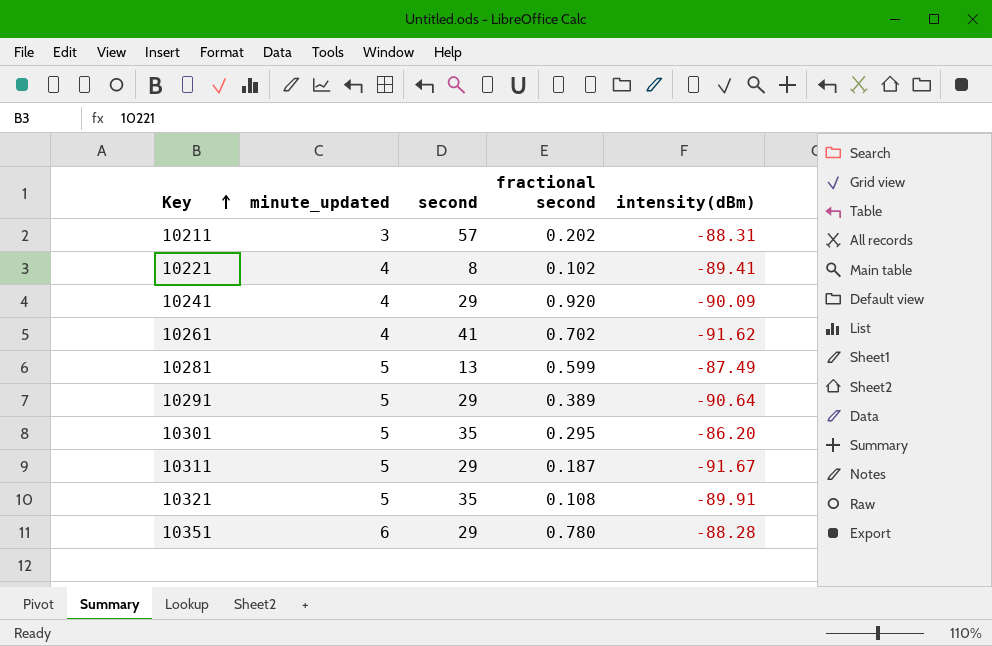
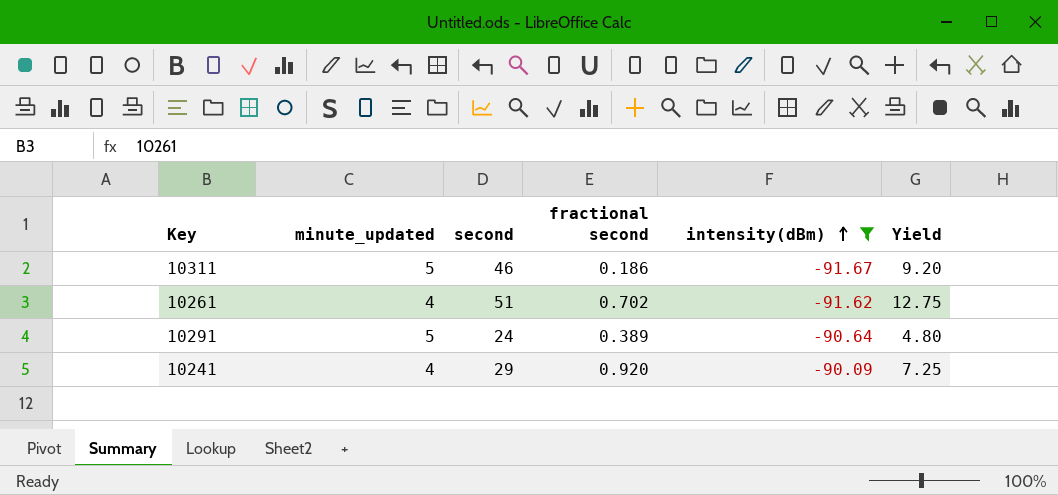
filter: none -> intensity(dBm) <= -90.09
row order: Key ascending -> intensity(dBm) ascending
column Yield | formula: none -> [second] / [minute_updated]
10311 | second: 29 -> 46
10311 | fractional second: 0.187 -> 0.186
10261 | second: 41 -> 51
10291 | second: 29 -> 24

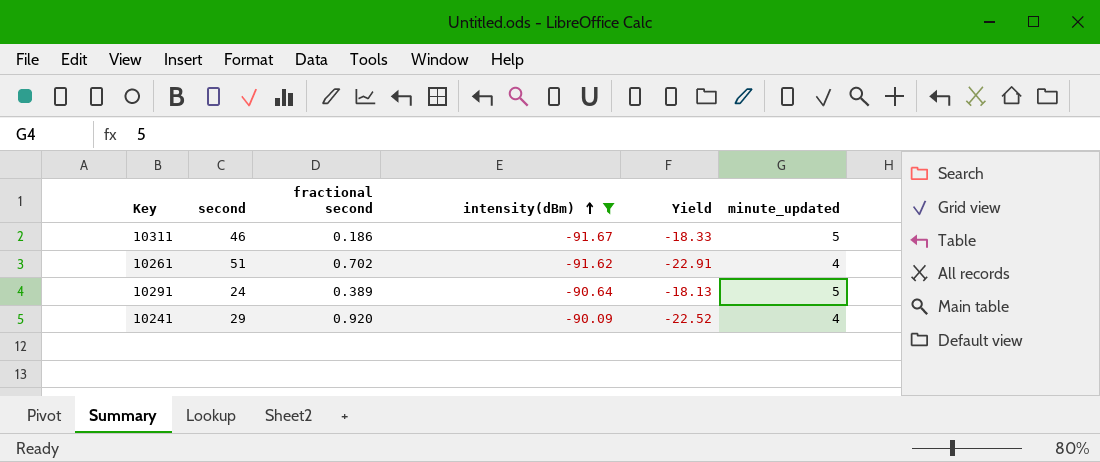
column Yield | formula: [second] / [minute_updated] -> [intensity(dBm)] / [minute_updated]
column minute_updated | position: 2 -> 6

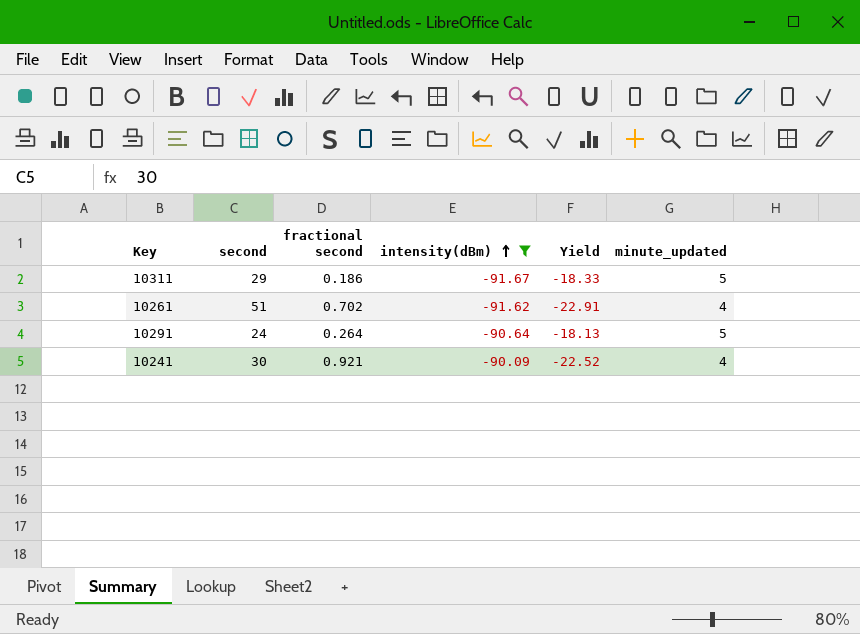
10311 | second: 46 -> 29
10291 | fractional second: 0.389 -> 0.264
10241 | second: 29 -> 30
10241 | fractional second: 0.920 -> 0.921

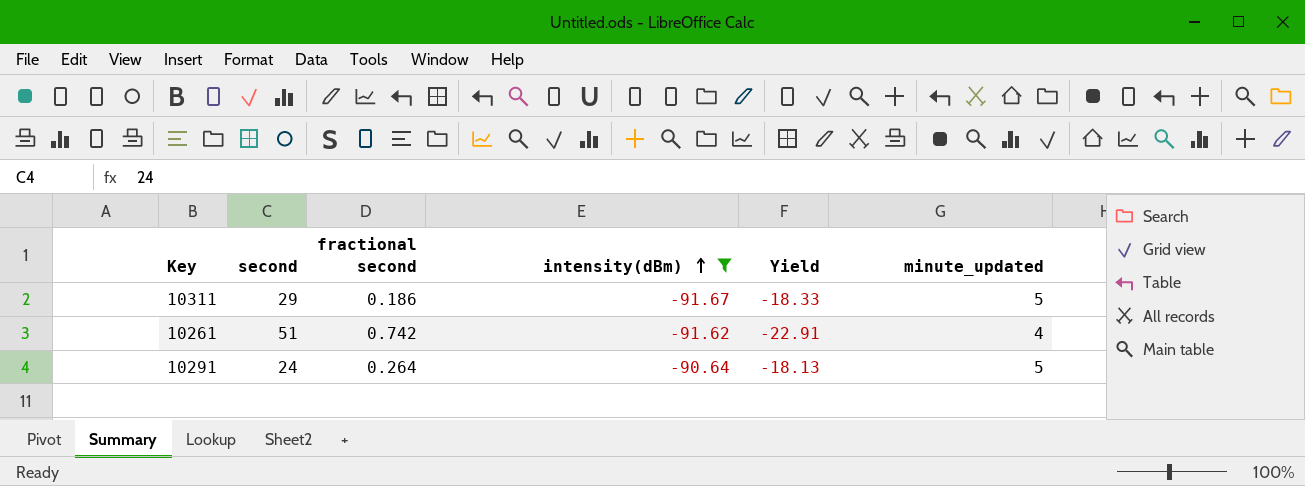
row 10241: 30 | 0.921 | -90.09 | -22.52 | 4 -> none
10261 | fractional second: 0.702 -> 0.742

